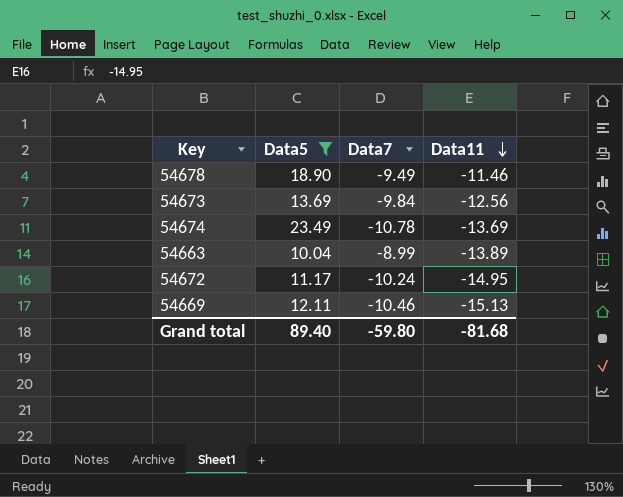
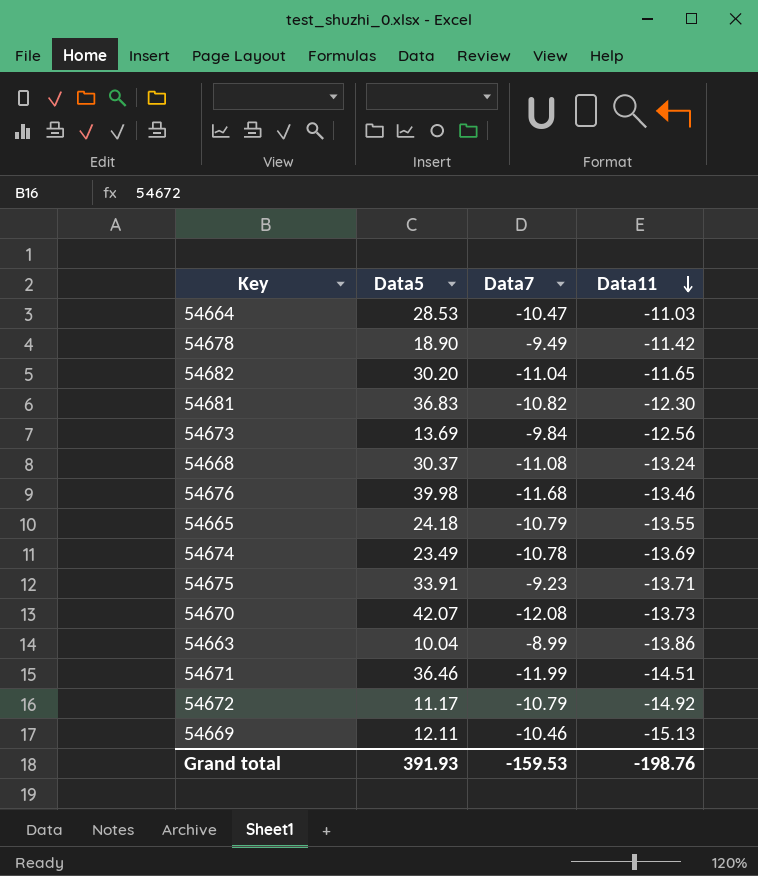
filter: Data5 <= 23.49 -> none
54678 | Data11: -11.46 -> -11.42
54663 | Data11: -13.89 -> -13.86
54672 | Data7: -10.24 -> -10.79
54672 | Data11: -14.95 -> -14.92
Grand total | Data5: 89.40 -> 391.93
Grand total | Data7: -59.80 -> -159.53
Grand total | Data11: -81.68 -> -198.76

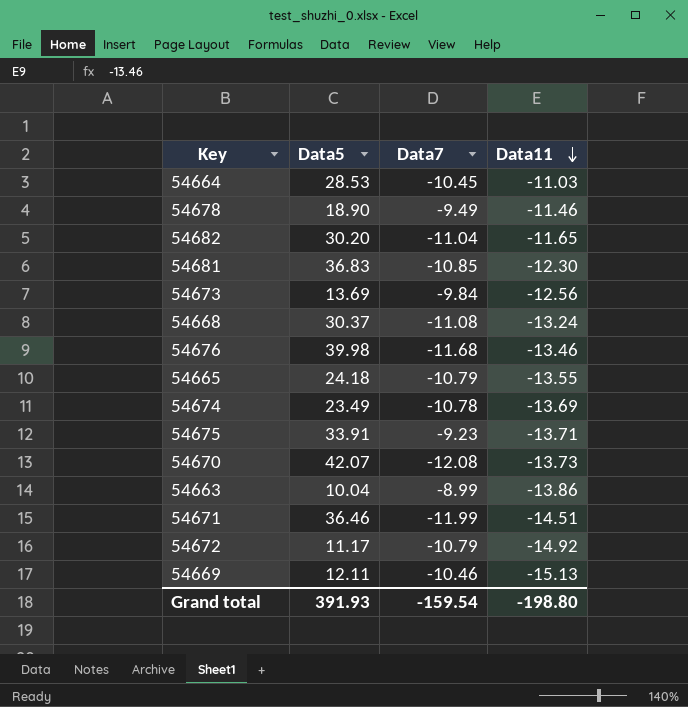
54664 | Data7: -10.47 -> -10.45
54678 | Data11: -11.42 -> -11.46
54681 | Data7: -10.82 -> -10.85
Grand total | Data7: -159.53 -> -159.54
Grand total | Data11: -198.76 -> -198.80

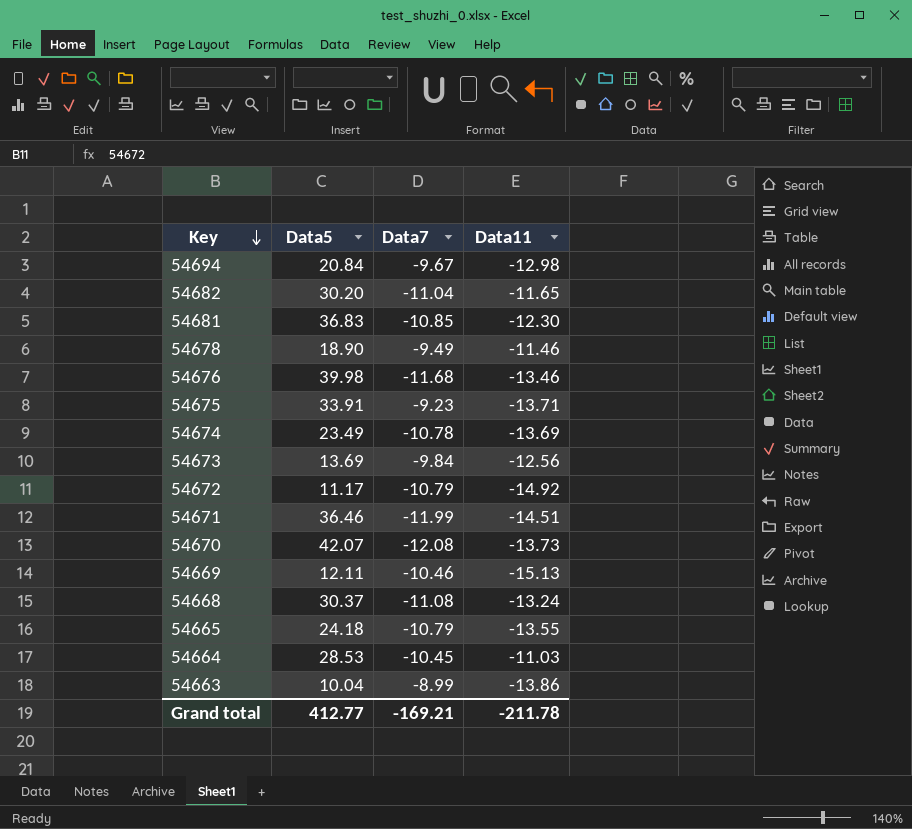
row order: Data11 descending -> Key descending
row 54694: none -> 20.84 | -9.67 | -12.98
Grand total | Data5: 391.93 -> 412.77
Grand total | Data7: -159.54 -> -169.21
Grand total | Data11: -198.80 -> -211.78

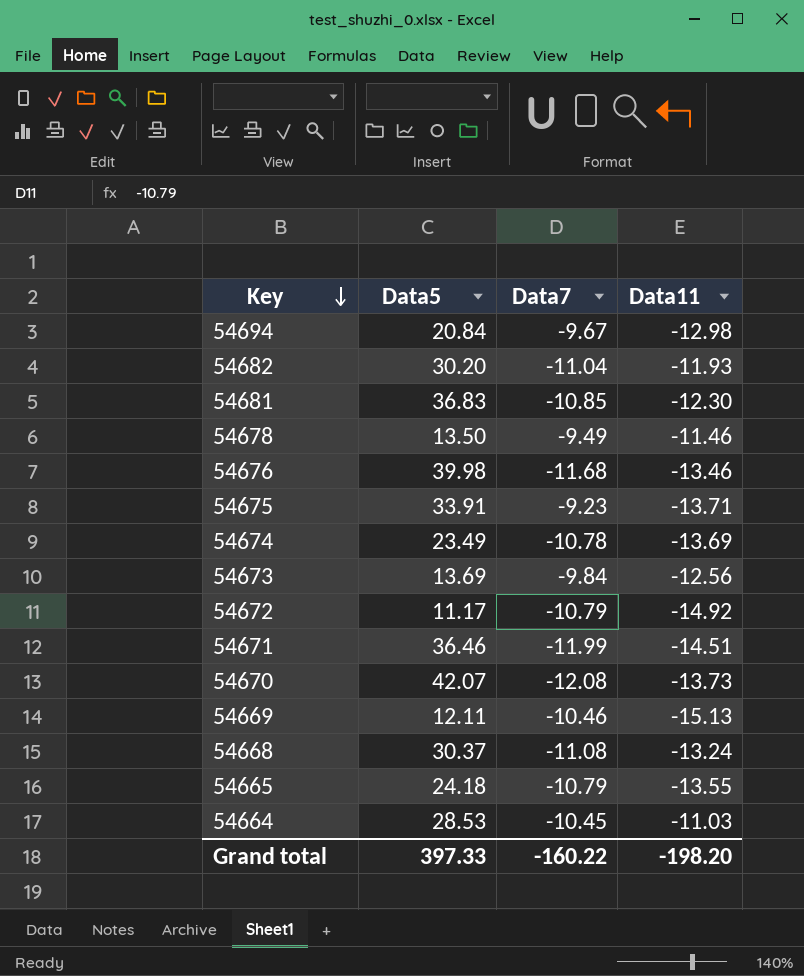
row 54663: 10.04 | -8.99 | -13.86 -> none
54682 | Data11: -11.65 -> -11.93
54678 | Data5: 18.90 -> 13.50
Grand total | Data5: 412.77 -> 397.33
Grand total | Data7: -169.21 -> -160.22
Grand total | Data11: -211.78 -> -198.20

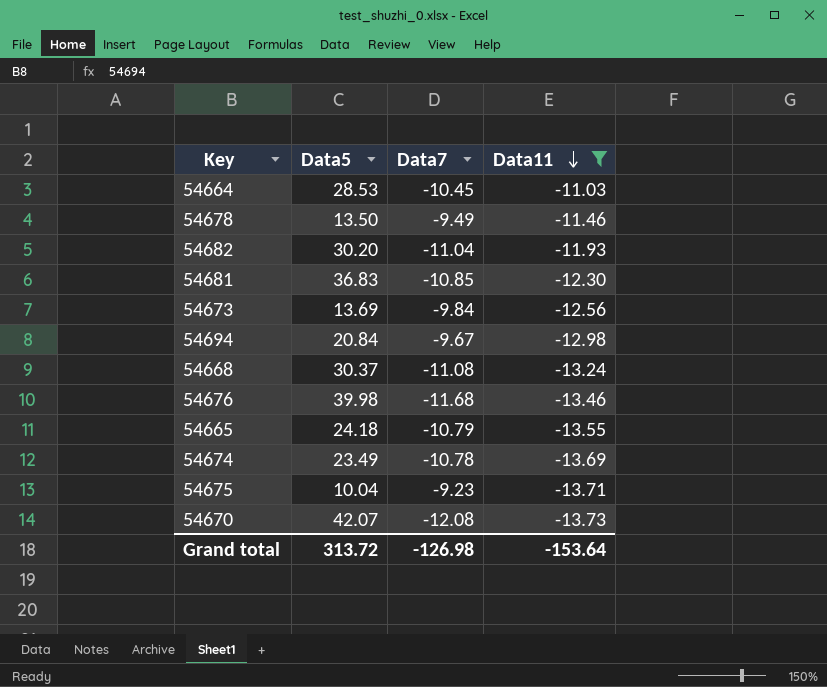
filter: none -> Data11 >= -13.73
row order: Key descending -> Data11 descending
54675 | Data5: 33.91 -> 10.04
Grand total | Data5: 397.33 -> 313.72
Grand total | Data7: -160.22 -> -126.98
Grand total | Data11: -198.20 -> -153.64

